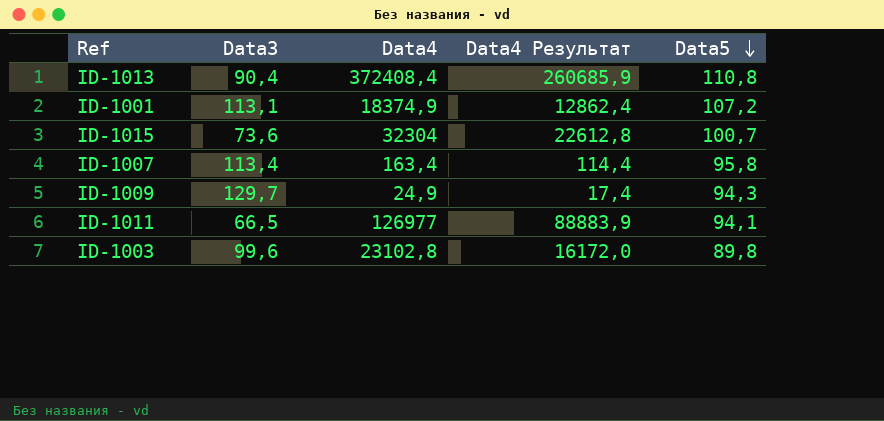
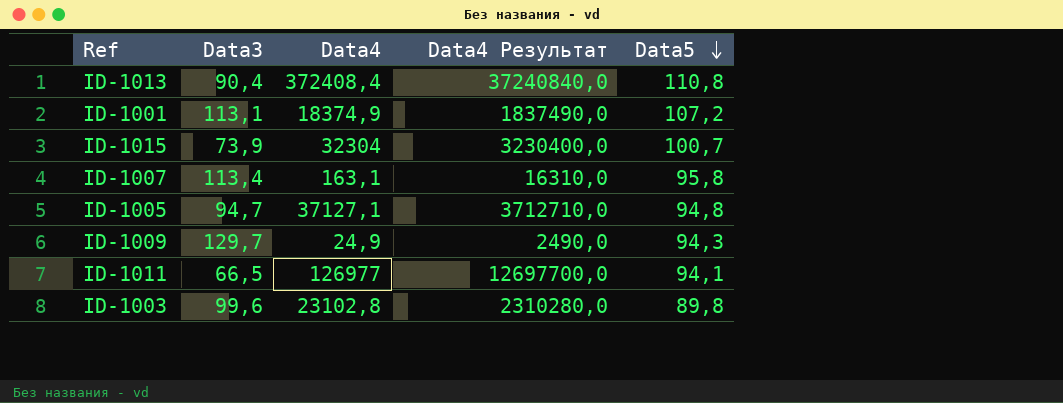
column Data4 Результат | formula: [Data4] * 0,7 -> [Data4] * 100
ID-1015 | Data3: 73,6 -> 73,9
ID-1007 | Data4: 163,4 -> 163,1
row ID-1005: none -> 94,7 | 37127,1 | 3712710,0 | 94,8

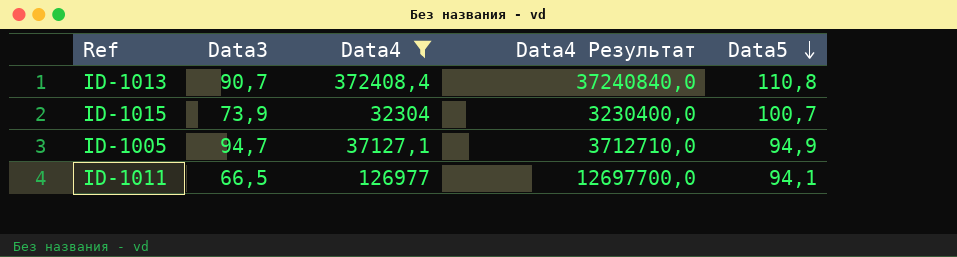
filter: none -> Data4 >= 32304
ID-1013 | Data3: 90,4 -> 90,7
ID-1005 | Data5: 94,8 -> 94,9

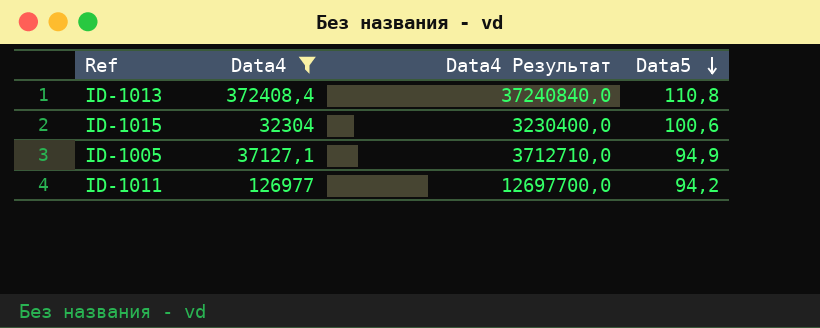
column Data3 | position: 2 -> none
ID-1015 | Data5: 100,7 -> 100,6
ID-1011 | Data5: 94,1 -> 94,2

